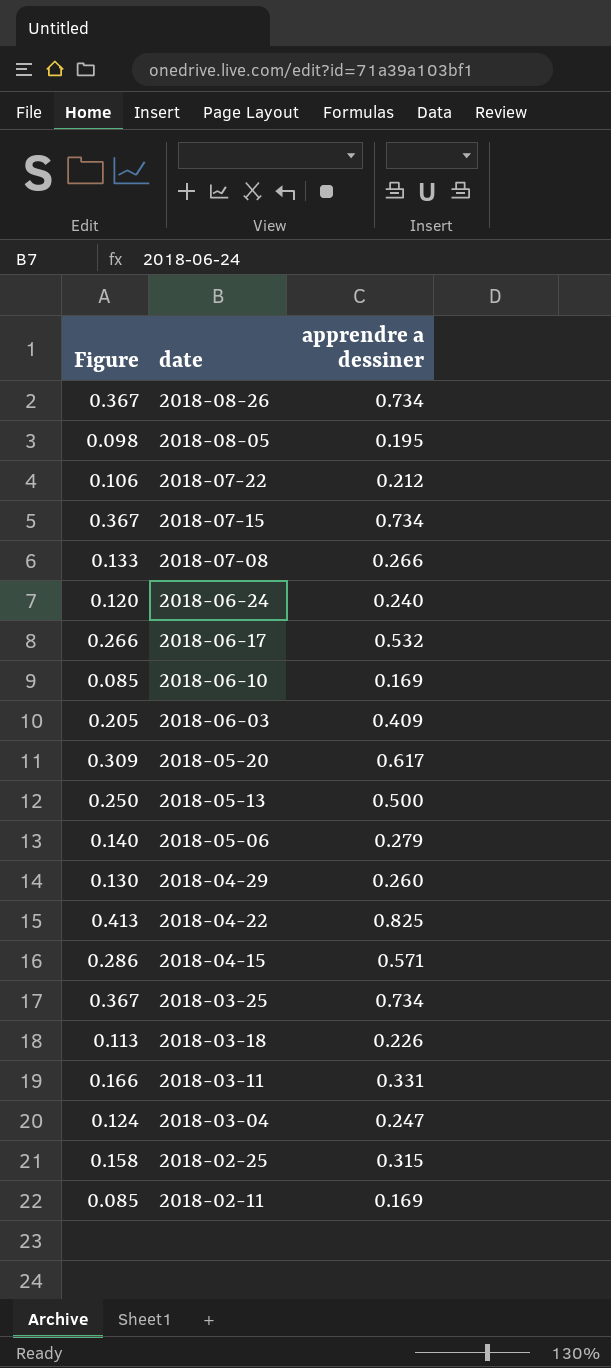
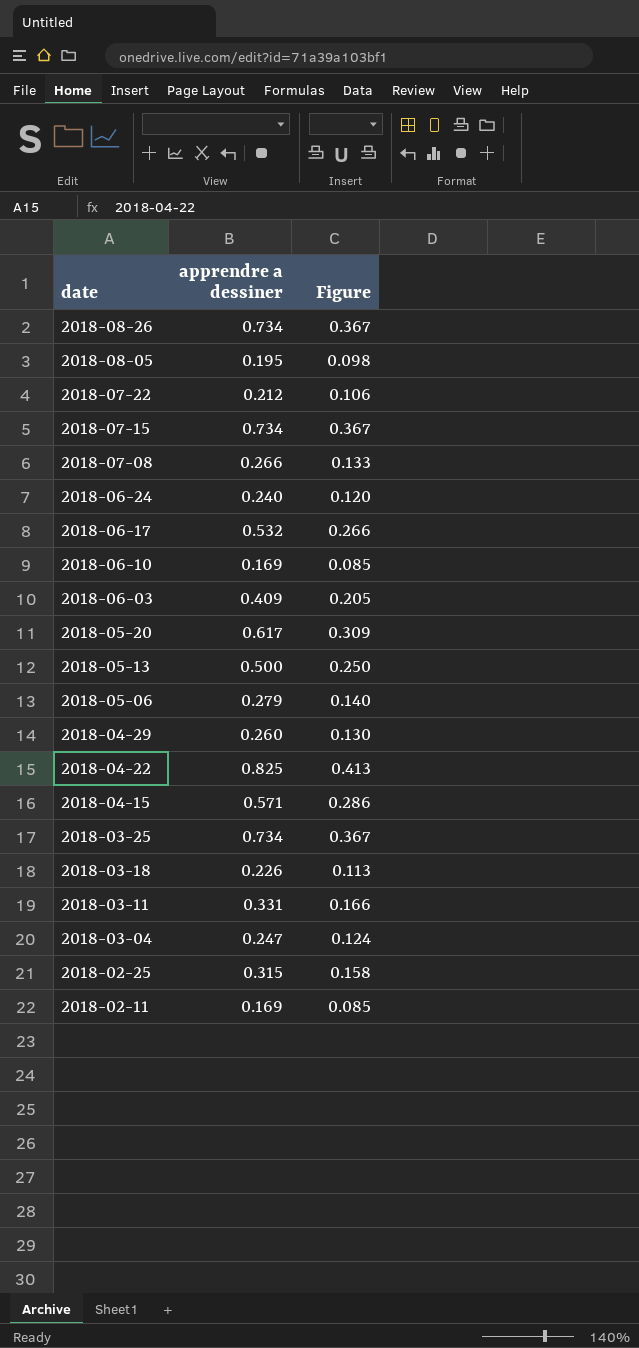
column Figure | position: 1 -> 3

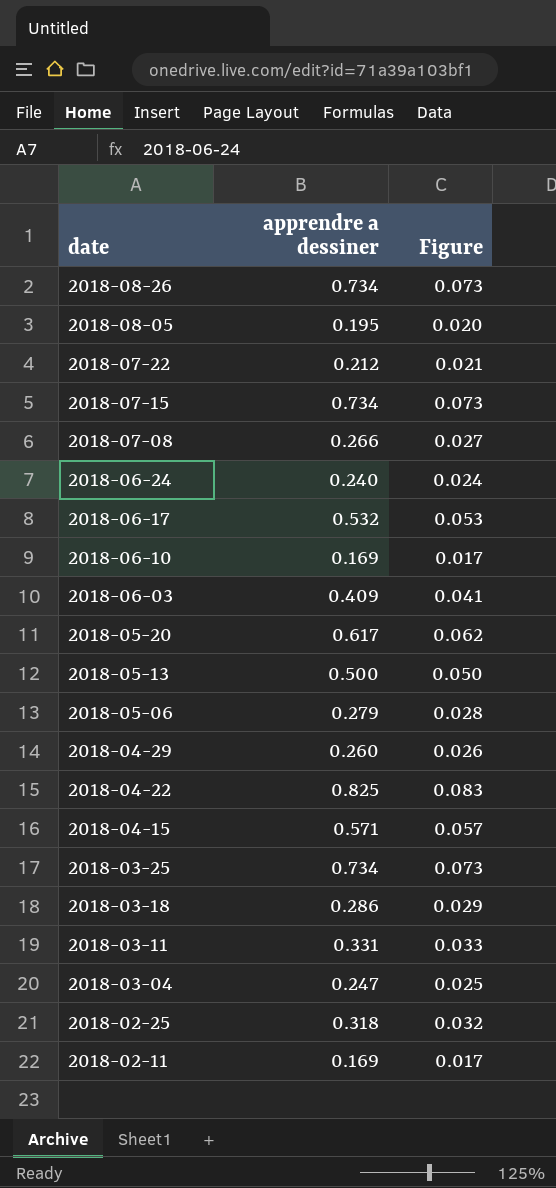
column Figure | formula: [apprendre a dessiner] * 0.5 -> [apprendre a dessiner] * 0.1
2018-03-18 | apprendre a dessiner: 0.226 -> 0.286
2018-02-25 | apprendre a dessiner: 0.315 -> 0.318

